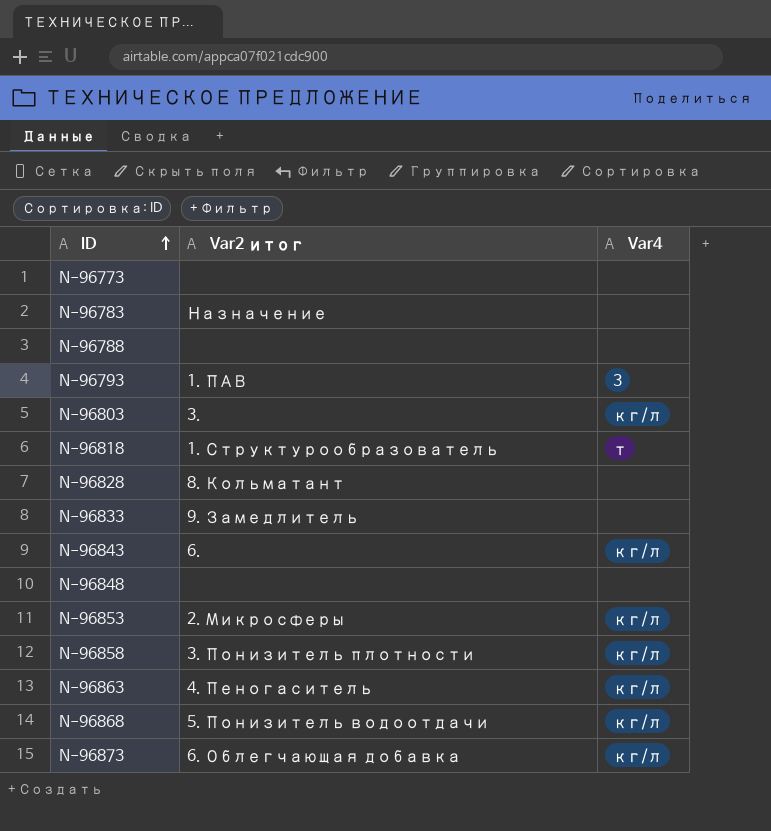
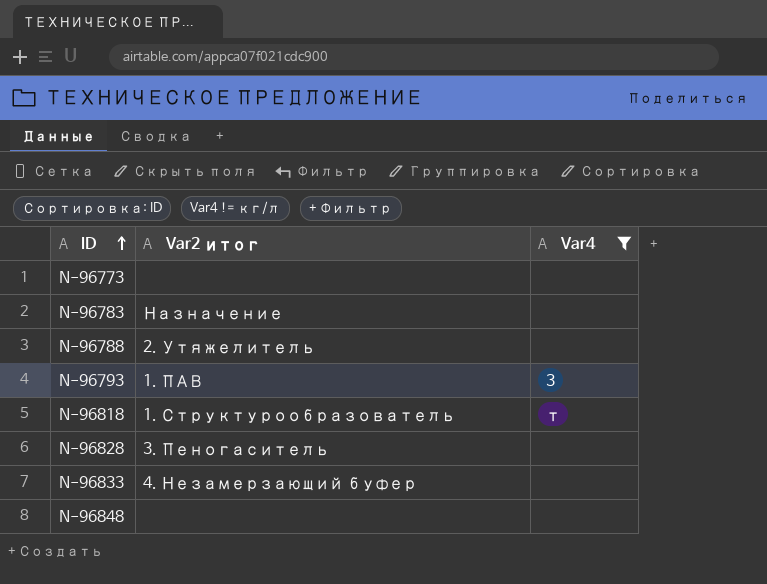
filter: none -> Var4 != кг/л
N-96788 | Var2 итог: none -> 2. Утяжелитель
N-96828 | Var2 итог: 8. Кольматант -> 3. Пеногаситель
N-96833 | Var2 итог: 9. Замедлитель -> 4. Незамерзающий буфер

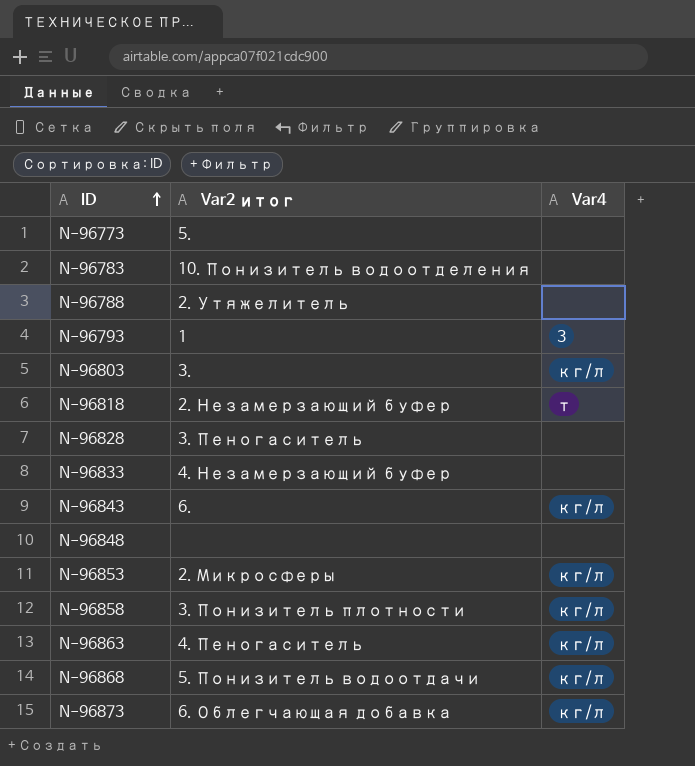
filter: Var4 != кг/л -> none
N-96773 | Var2 итог: none -> 5.
N-96783 | Var2 итог: Назначение -> 10. Понизитель водоотделения
N-96793 | Var2 итог: 1. ПАВ -> 1
N-96818 | Var2 итог: 1. Структурообразователь -> 2. Незамерзающий буфер

